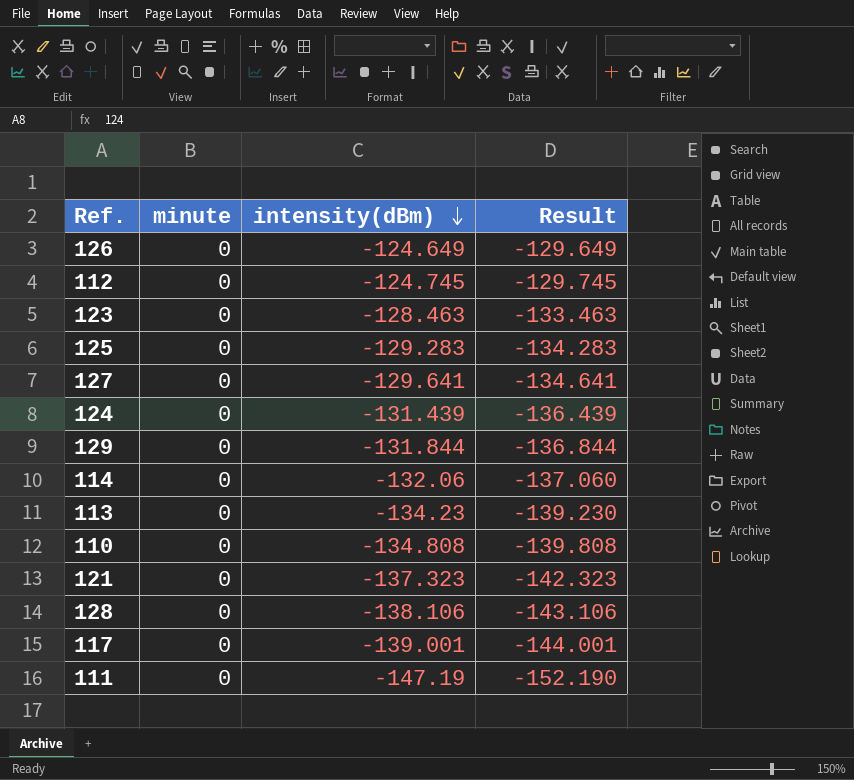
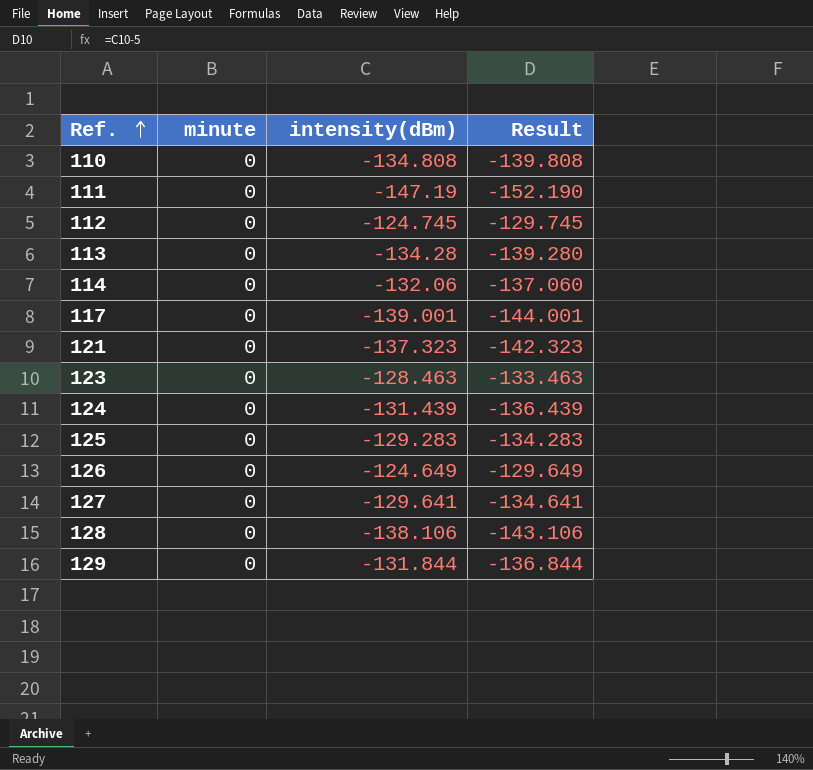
row order: intensity(dBm) descending -> Ref. ascending
113 | intensity(dBm): -134.23 -> -134.28
113 | Result: -139.230 -> -139.280

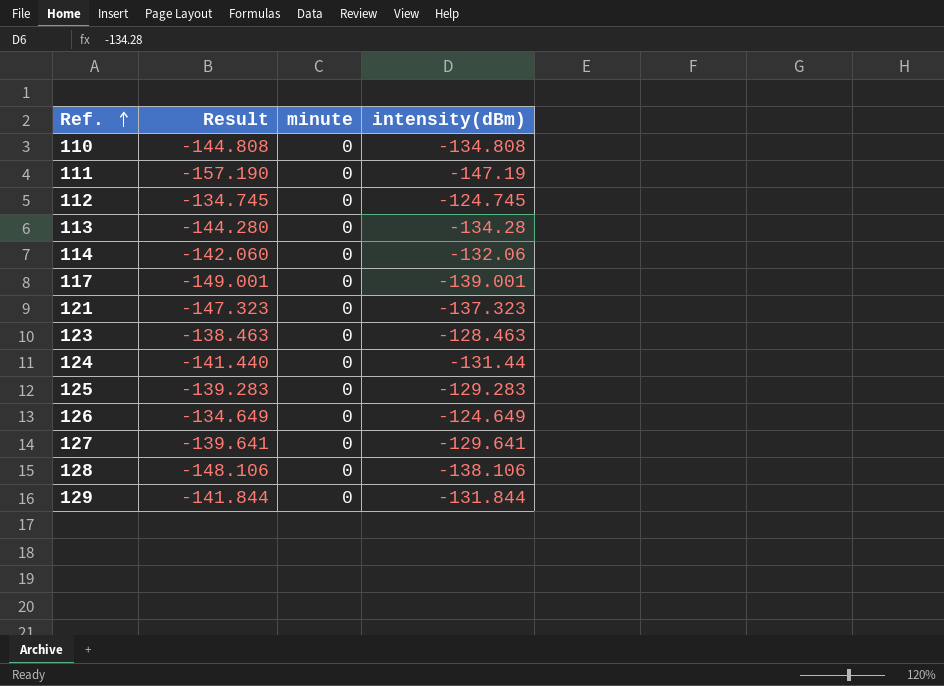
column Result | formula: [intensity(dBm)] - 5 -> [intensity(dBm)] - 10
column Result | position: 4 -> 2
124 | intensity(dBm): -131.439 -> -131.44

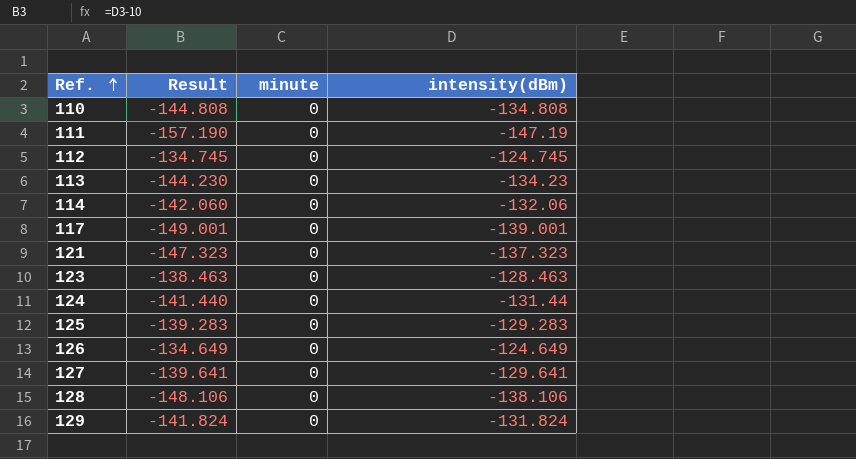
113 | Result: -144.280 -> -144.230
113 | intensity(dBm): -134.28 -> -134.23
129 | Result: -141.844 -> -141.824
129 | intensity(dBm): -131.844 -> -131.824

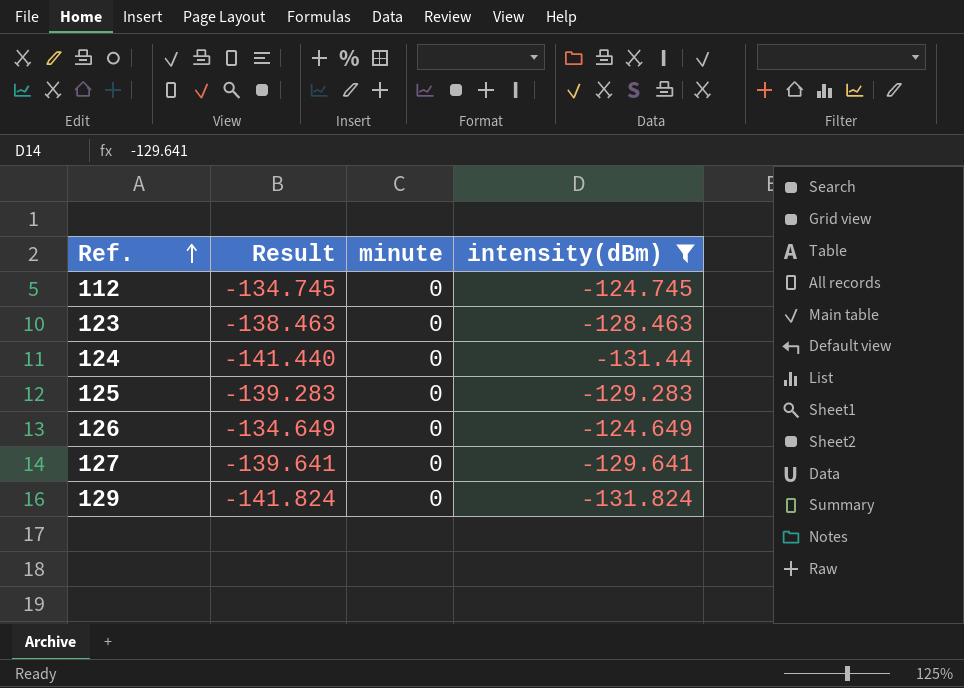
filter: none -> intensity(dBm) >= -131.824

